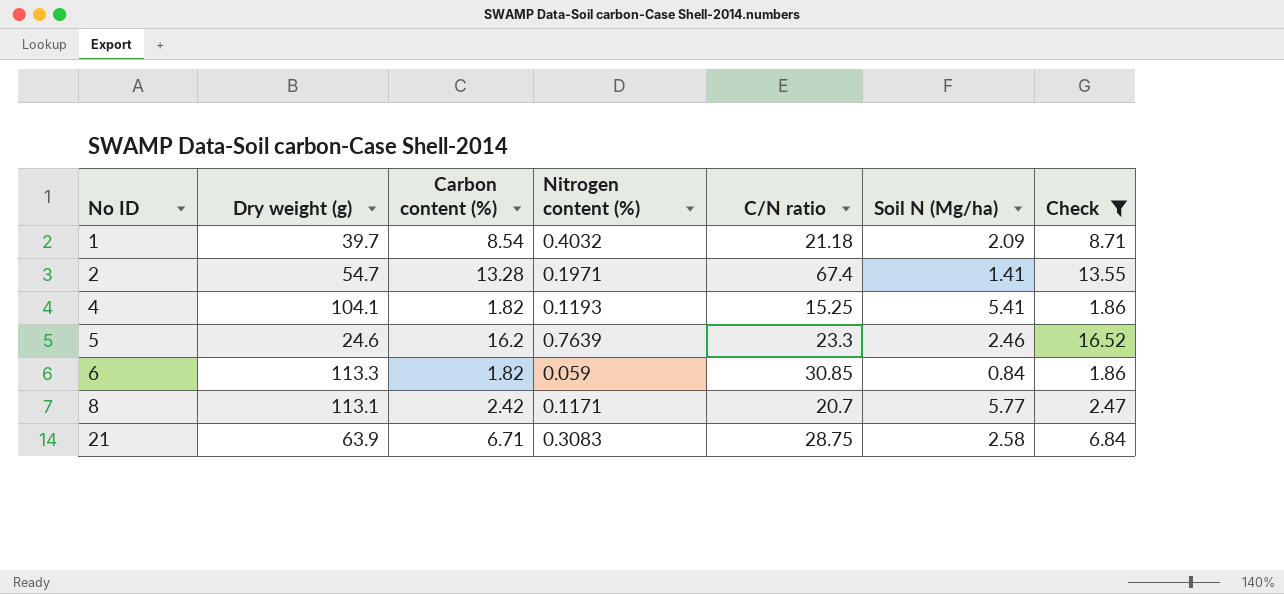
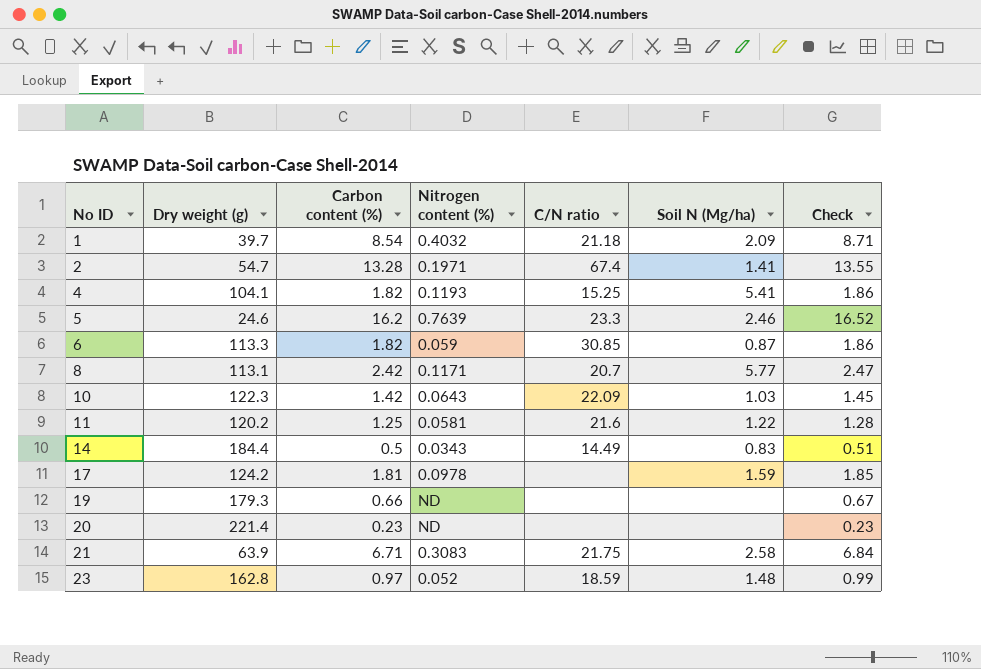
filter: Check >= 1.86 -> none
6 | Soil N (Mg/ha): 0.84 -> 0.87
21 | C/N ratio: 28.75 -> 21.75

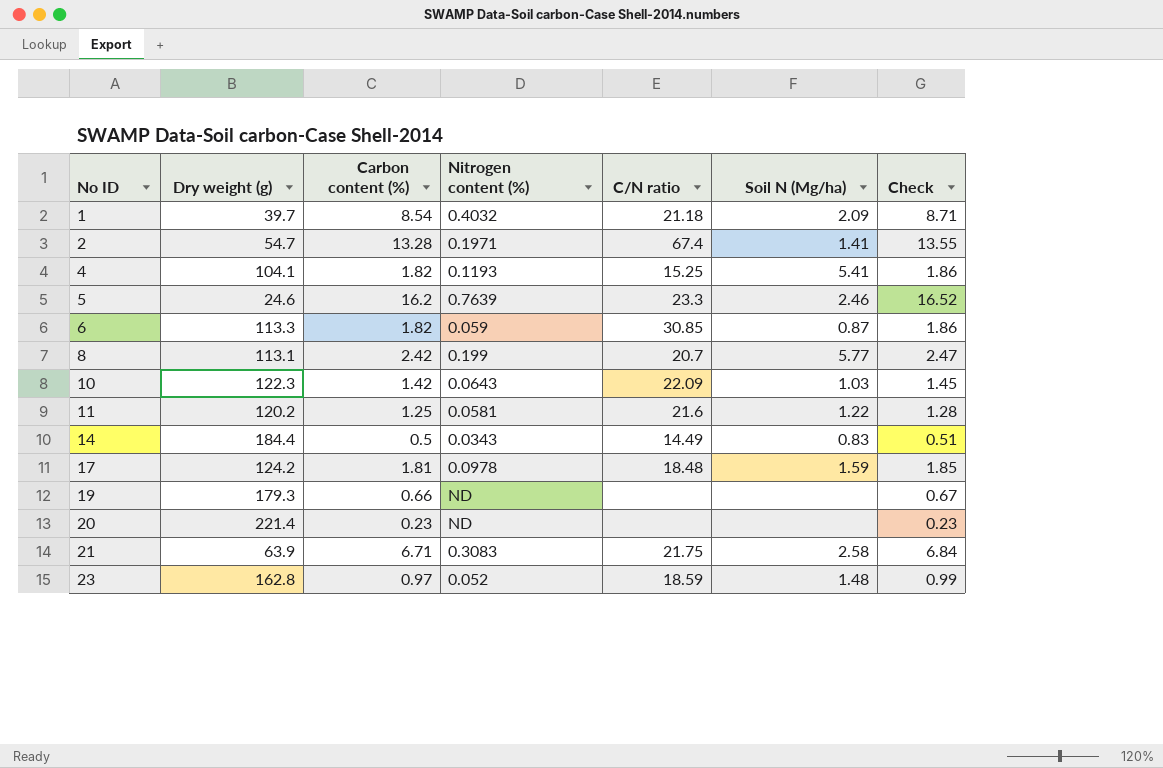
8 | Nitrogen content (%): 0.1171 -> 0.199
17 | C/N ratio: none -> 18.48

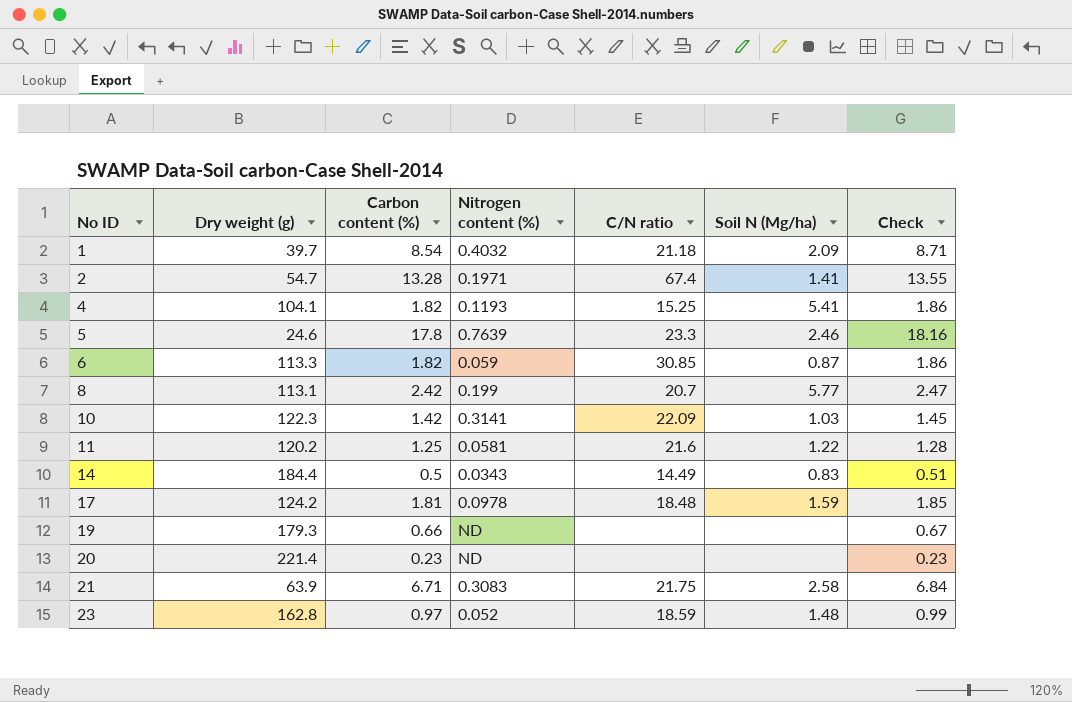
5 | Carbon content (%): 16.2 -> 17.8
5 | Check: 16.52 -> 18.16
10 | Nitrogen content (%): 0.0643 -> 0.3141

